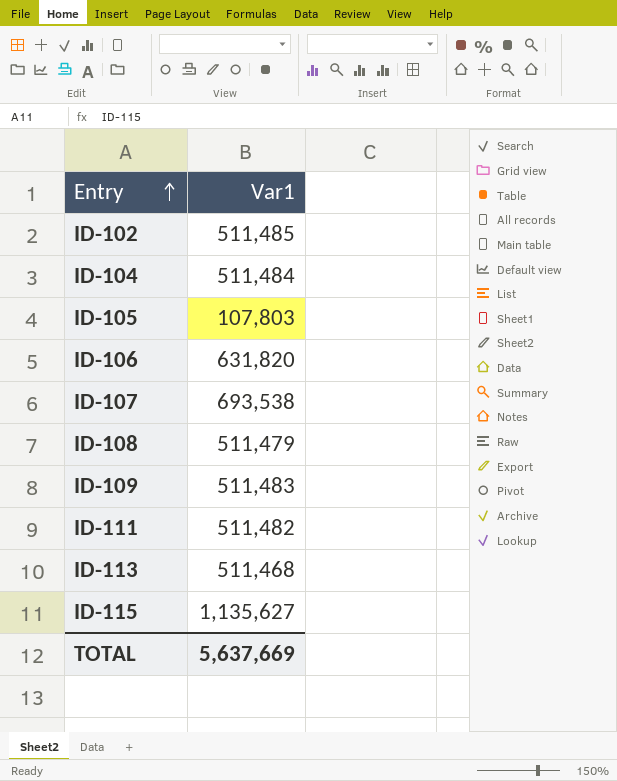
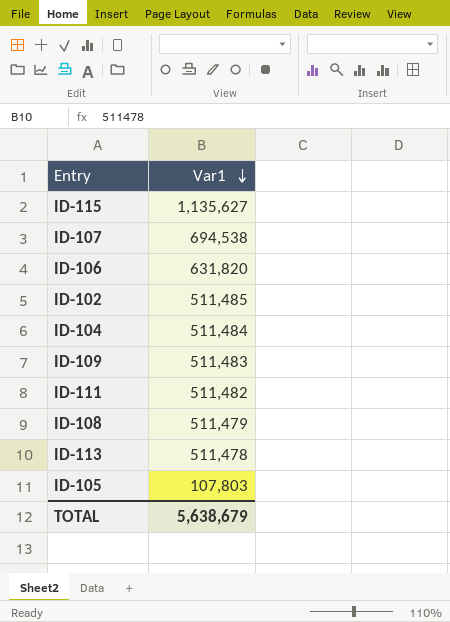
row order: Entry ascending -> Var1 descending
ID-107 | Var1: 693,538 -> 694,538
ID-113 | Var1: 511,468 -> 511,478
TOTAL | Var1: 5,637,669 -> 5,638,679

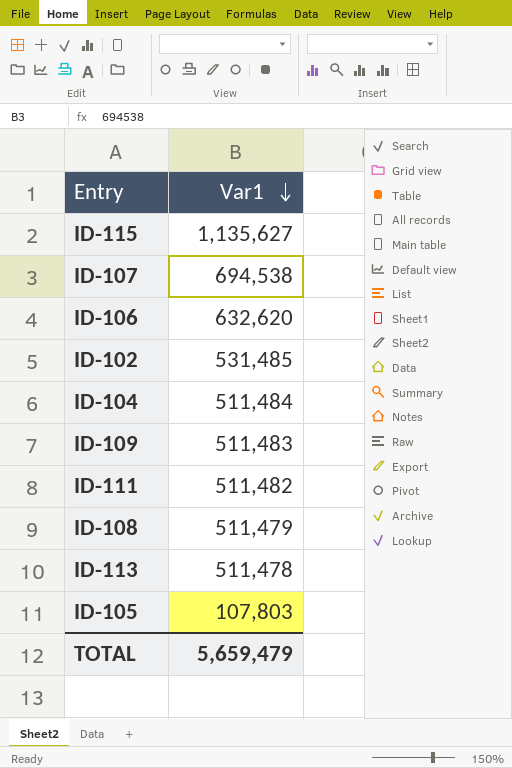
ID-106 | Var1: 631,820 -> 632,620
ID-102 | Var1: 511,485 -> 531,485
TOTAL | Var1: 5,638,679 -> 5,659,479

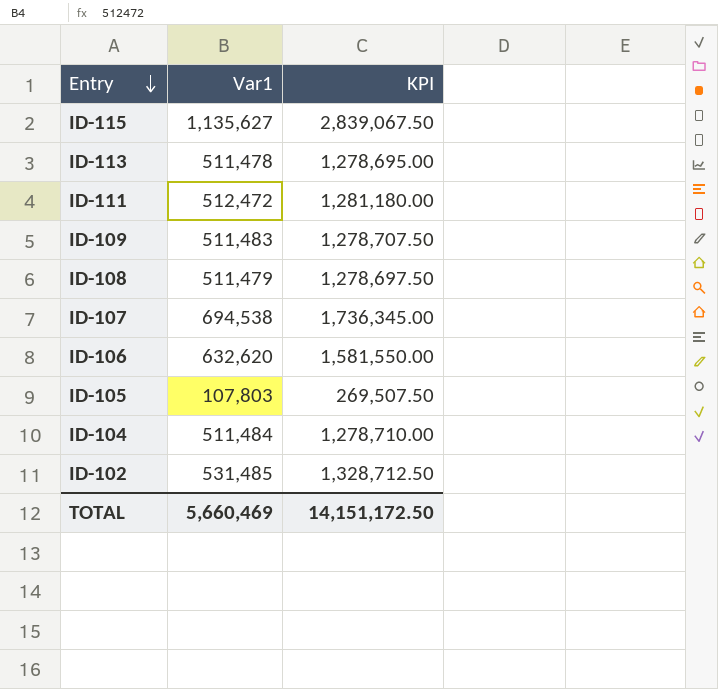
row order: Var1 descending -> Entry descending
column KPI | formula: none -> [Var1] * 2.5
ID-111 | Var1: 511,482 -> 512,472
TOTAL | Var1: 5,659,479 -> 5,660,469

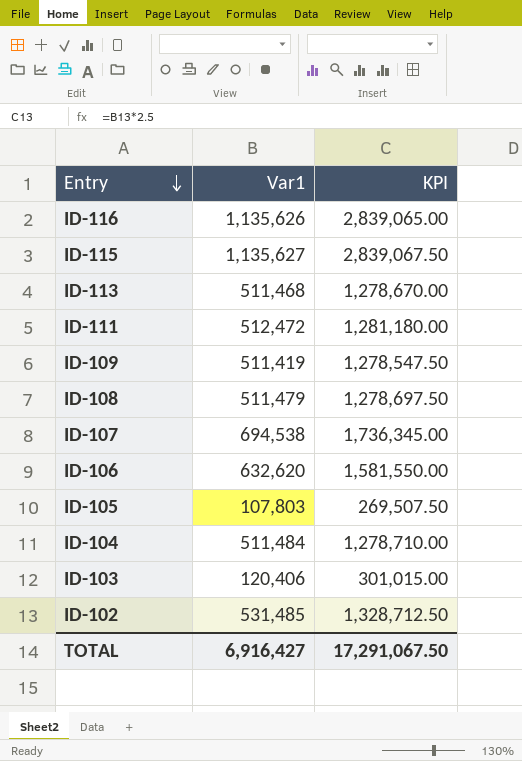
row ID-116: none -> 1,135,626 | 2,839,065.00
ID-113 | Var1: 511,478 -> 511,468
ID-113 | KPI: 1,278,695.00 -> 1,278,670.00
ID-109 | Var1: 511,483 -> 511,419
ID-109 | KPI: 1,278,707.50 -> 1,278,547.50
row ID-103: none -> 120,406 | 301,015.00
TOTAL | Var1: 5,660,469 -> 6,916,427
TOTAL | KPI: 14,151,172.50 -> 17,291,067.50

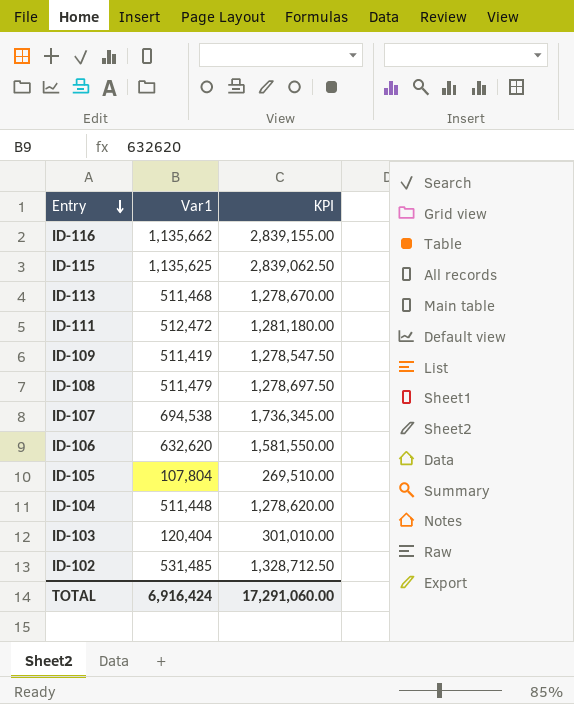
ID-116 | Var1: 1,135,626 -> 1,135,662
ID-116 | KPI: 2,839,065.00 -> 2,839,155.00
ID-115 | Var1: 1,135,627 -> 1,135,625
ID-115 | KPI: 2,839,067.50 -> 2,839,062.50
ID-105 | Var1: 107,803 -> 107,804
ID-105 | KPI: 269,507.50 -> 269,510.00
ID-104 | Var1: 511,484 -> 511,448
ID-104 | KPI: 1,278,710.00 -> 1,278,620.00
ID-103 | Var1: 120,406 -> 120,404
ID-103 | KPI: 301,015.00 -> 301,010.00
TOTAL | Var1: 6,916,427 -> 6,916,424
TOTAL | KPI: 17,291,067.50 -> 17,291,060.00

